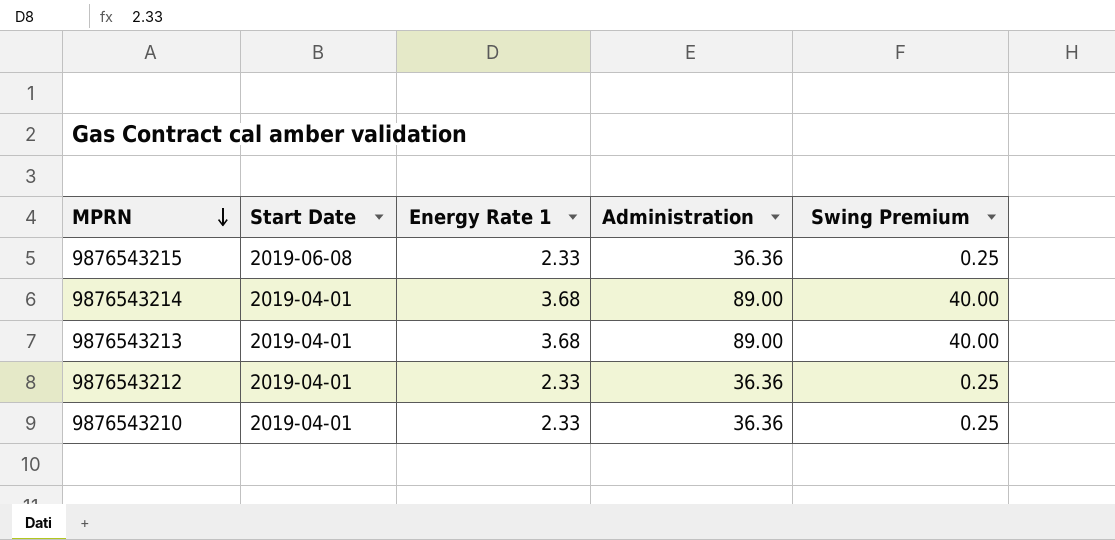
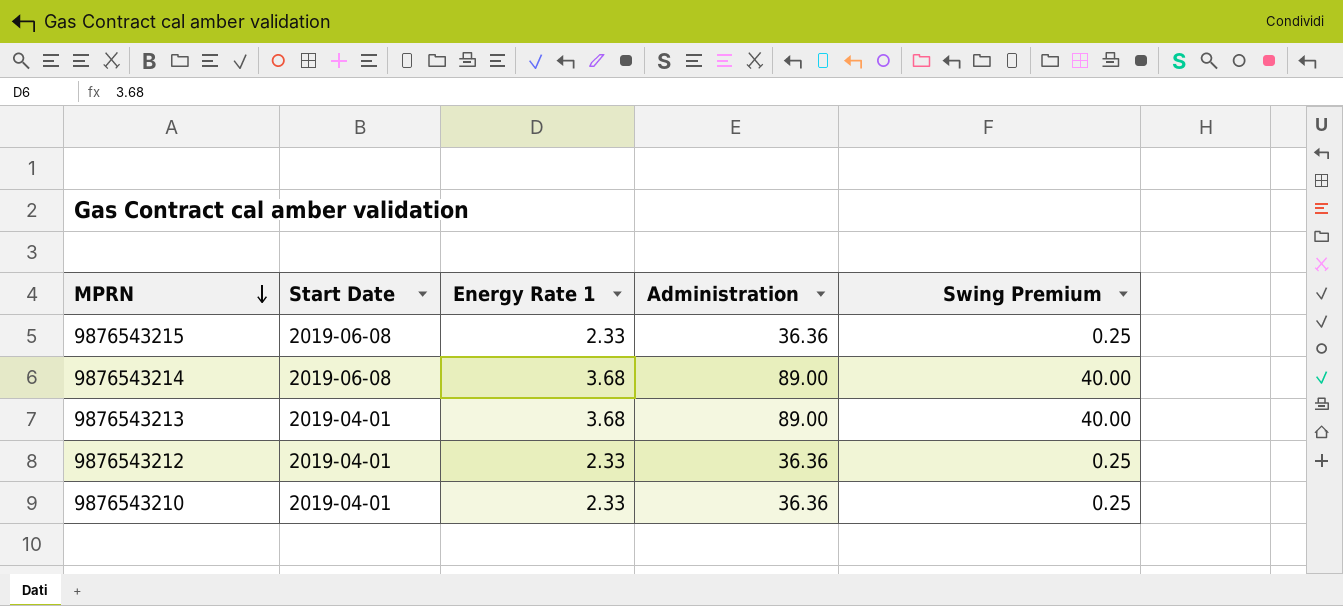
9876543214 | Start Date: 2019-04-01 -> 2019-06-08

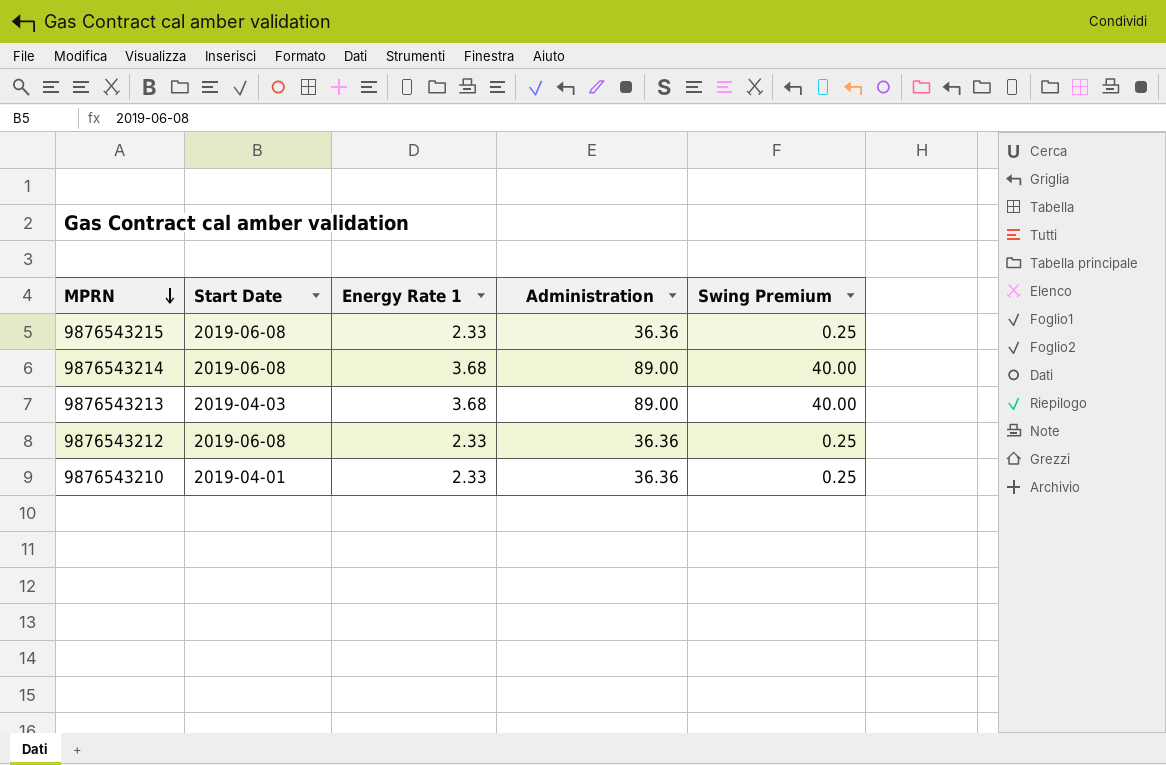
9876543213 | Start Date: 2019-04-01 -> 2019-04-03
9876543212 | Start Date: 2019-04-01 -> 2019-06-08

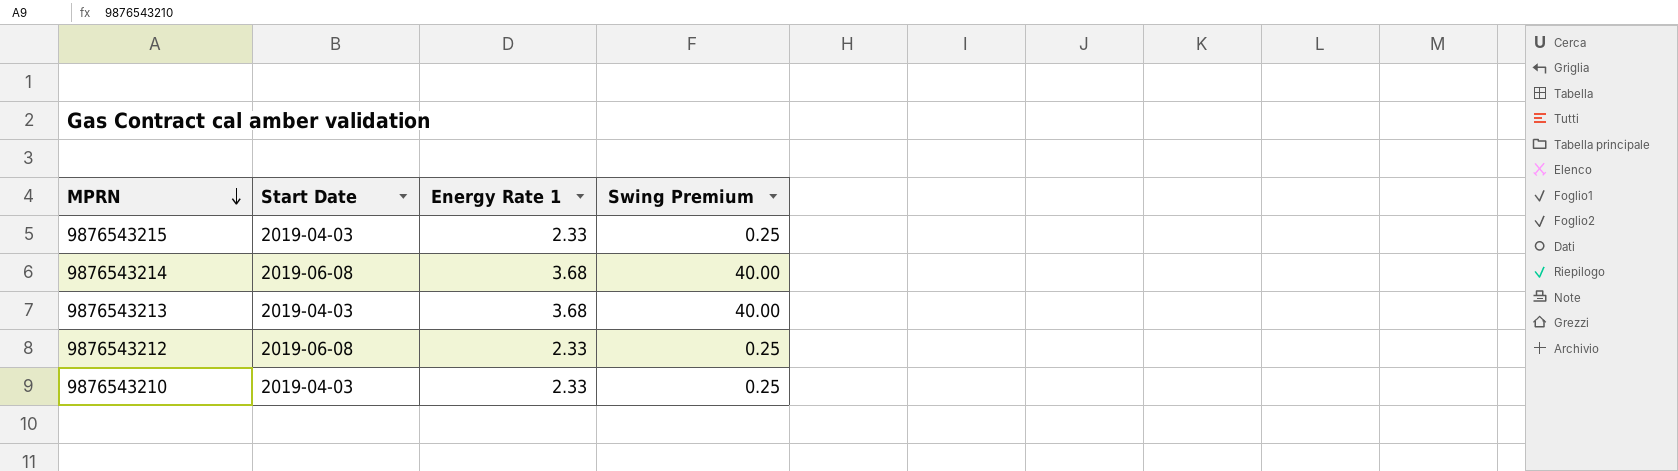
column Administration | position: 4 -> none
9876543215 | Start Date: 2019-06-08 -> 2019-04-03
9876543210 | Start Date: 2019-04-01 -> 2019-04-03

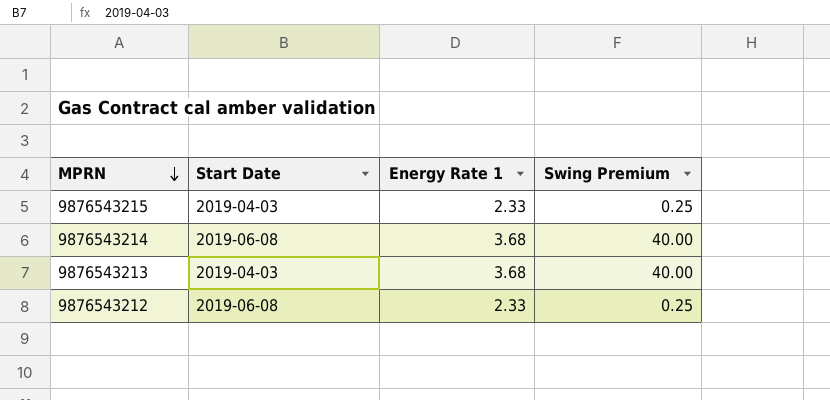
row 9876543210: 2019-04-03 | 2.33 | 0.25 -> none

